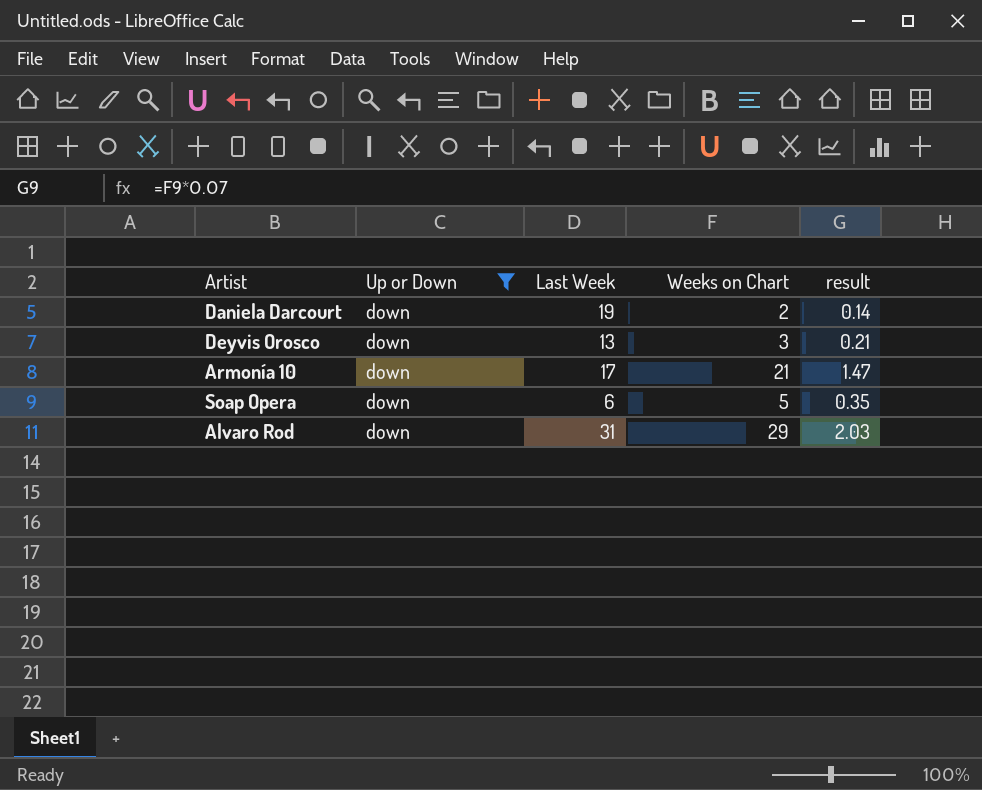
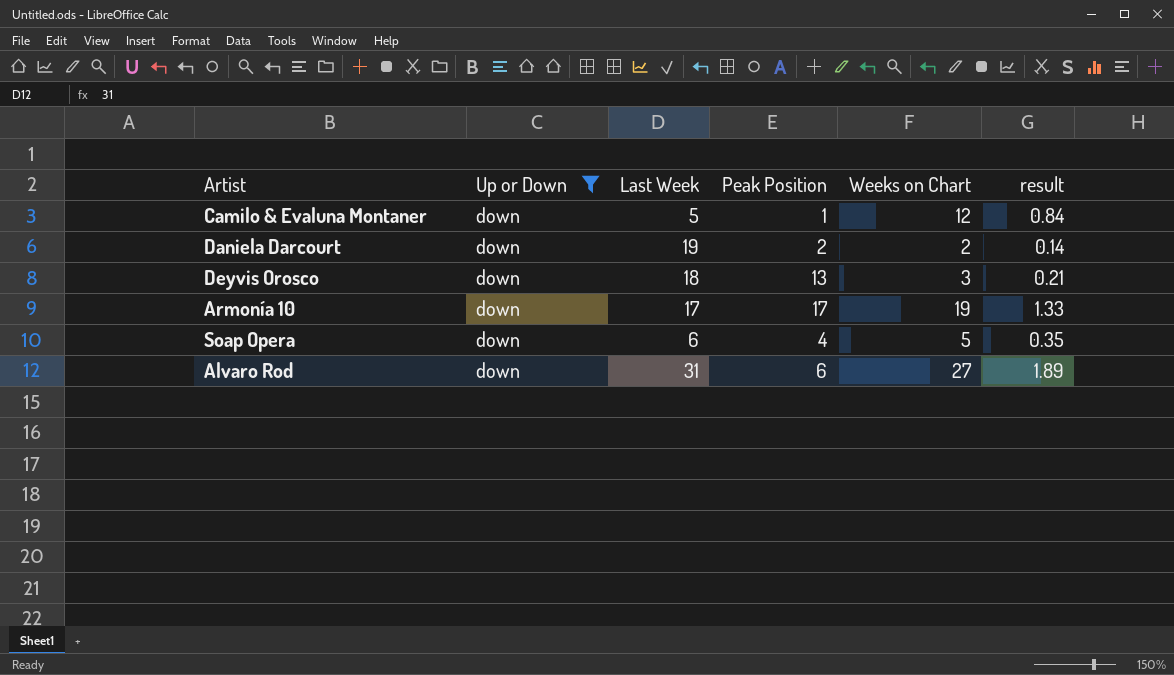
column Peak Position | position: none -> 4
row Camilo & Evaluna Montaner: none -> down | 5 | 1 | 12 | 0.84
Deyvis Orosco | Last Week: 13 -> 18
Armonía 10 | Weeks on Chart: 21 -> 19
Armonía 10 | result: 1.47 -> 1.33
Alvaro Rod | Weeks on Chart: 29 -> 27
Alvaro Rod | result: 2.03 -> 1.89

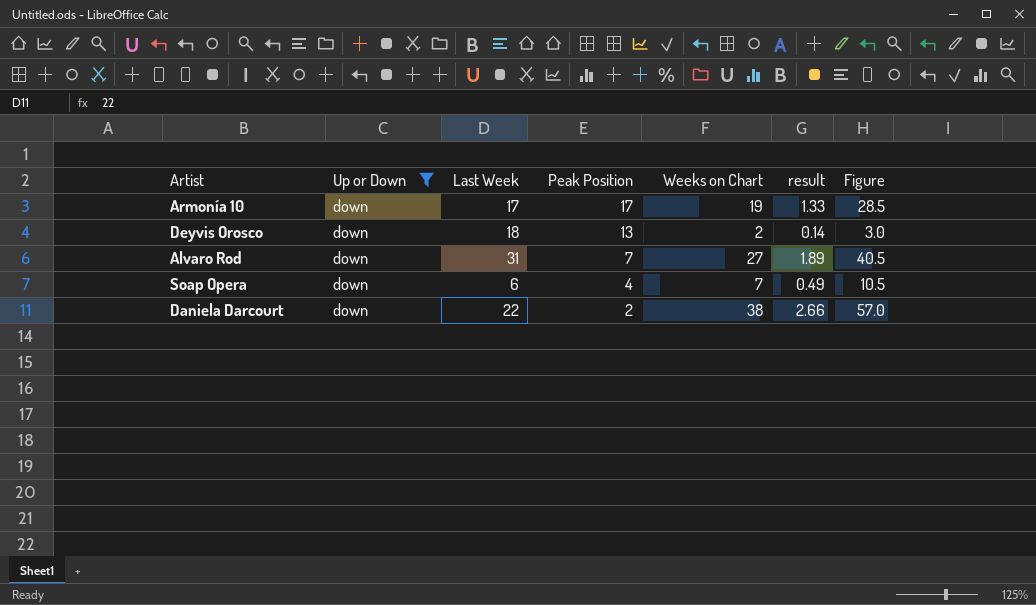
row order: none -> Peak Position descending
column Figure | formula: none -> [Weeks on Chart] * 1.5
row Camilo & Evaluna Montaner: down | 5 | 1 | 12 | 0.84 -> none
Deyvis Orosco | Weeks on Chart: 3 -> 2
Deyvis Orosco | result: 0.21 -> 0.14
Alvaro Rod | Peak Position: 6 -> 7
Soap Opera | Weeks on Chart: 5 -> 7
Soap Opera | result: 0.35 -> 0.49
Daniela Darcourt | Last Week: 19 -> 22
Daniela Darcourt | Weeks on Chart: 2 -> 38
Daniela Darcourt | result: 0.14 -> 2.66

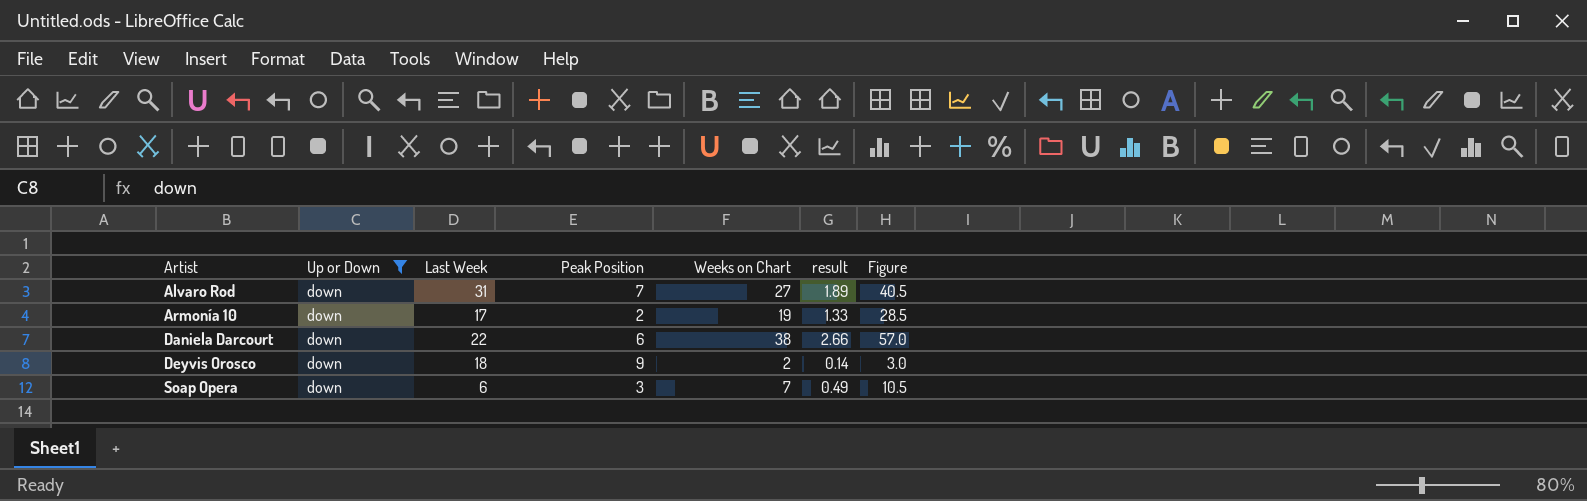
row order: Peak Position descending -> Artist ascending
Armonía 10 | Peak Position: 17 -> 2
Daniela Darcourt | Peak Position: 2 -> 6
Deyvis Orosco | Peak Position: 13 -> 9
Soap Opera | Peak Position: 4 -> 3

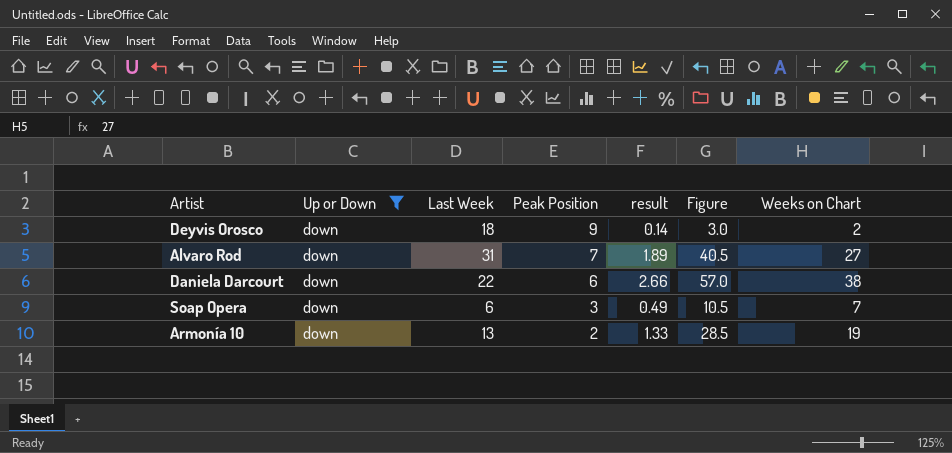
row order: Artist ascending -> Peak Position descending
column Weeks on Chart | position: 5 -> 7
Armonía 10 | Last Week: 17 -> 13

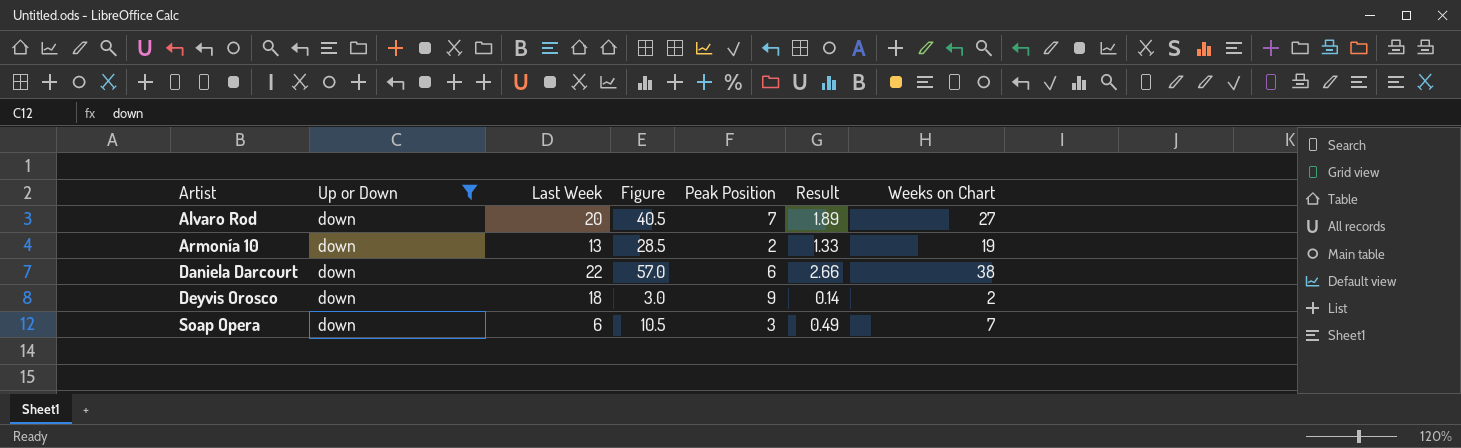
row order: Peak Position descending -> Artist ascending
column Figure | position: 6 -> 4
column name: result -> Result
Alvaro Rod | Last Week: 31 -> 20

